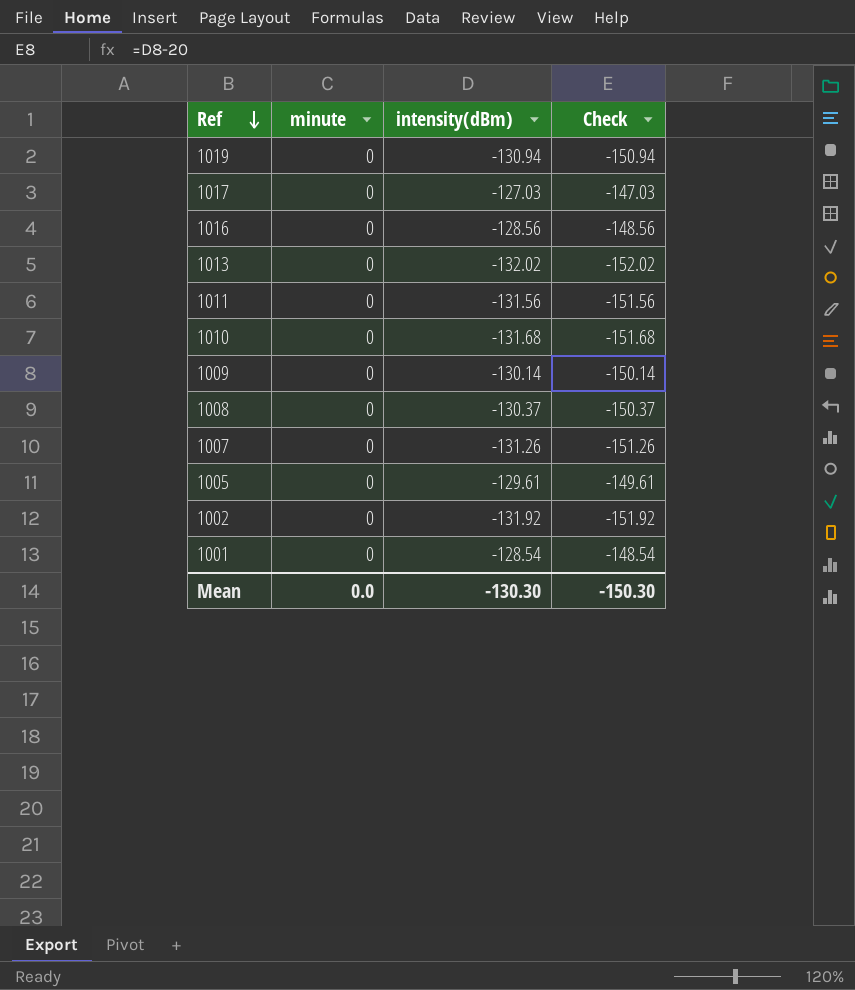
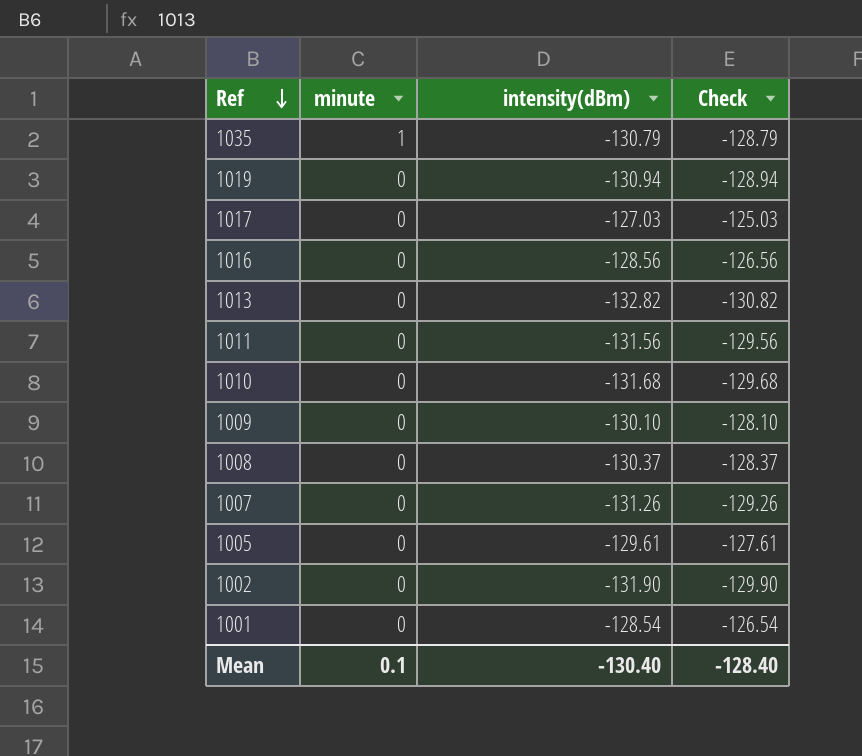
column Check | formula: [intensity(dBm)] - 20 -> [intensity(dBm)] + 2
row 1035: none -> 1 | -130.79 | -128.79
1013 | intensity(dBm): -132.02 -> -132.82
1009 | intensity(dBm): -130.14 -> -130.10
1002 | intensity(dBm): -131.92 -> -131.90
Mean | minute: 0.0 -> 0.1
Mean | intensity(dBm): -130.30 -> -130.40
Mean | Check: -150.30 -> -128.40

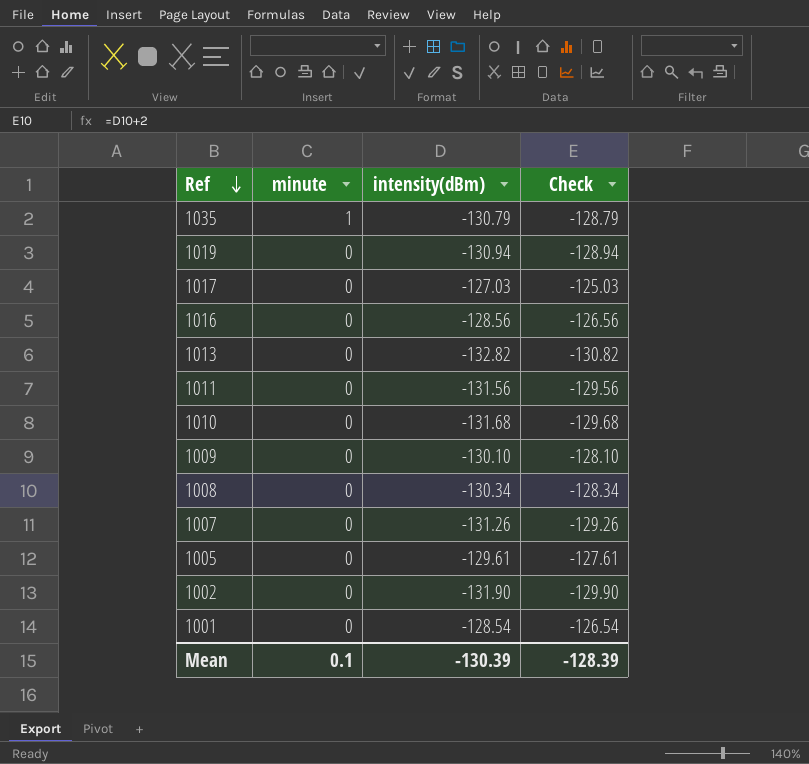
1008 | intensity(dBm): -130.37 -> -130.34
1008 | Check: -128.37 -> -128.34
Mean | intensity(dBm): -130.40 -> -130.39
Mean | Check: -128.40 -> -128.39

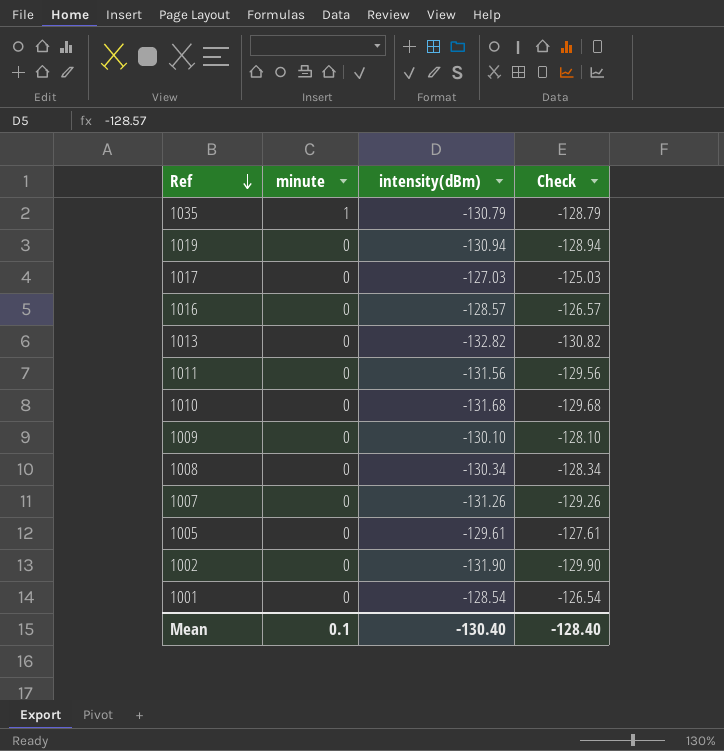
1016 | intensity(dBm): -128.56 -> -128.57
1016 | Check: -126.56 -> -126.57
Mean | intensity(dBm): -130.39 -> -130.40
Mean | Check: -128.39 -> -128.40

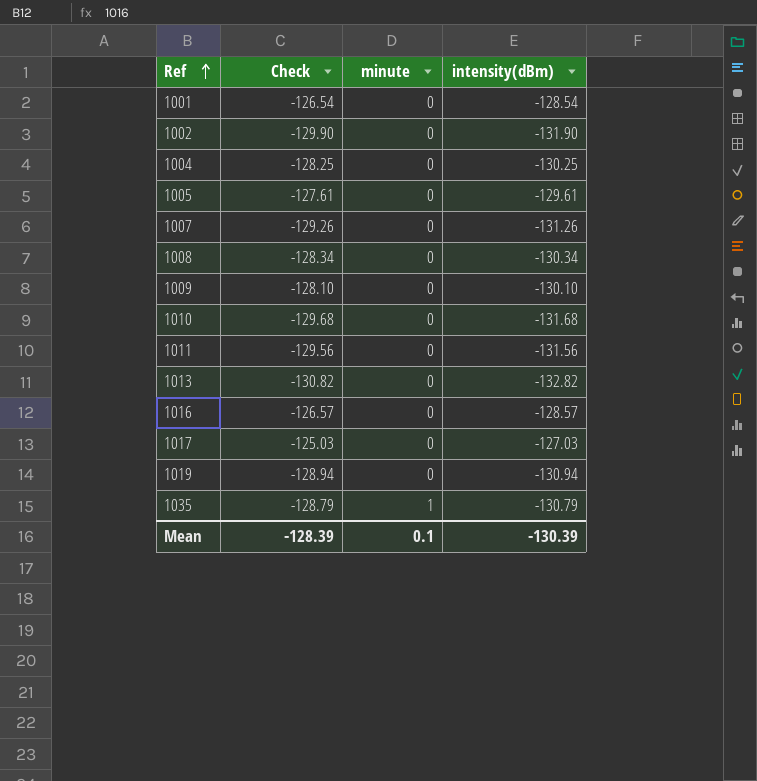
row order: Ref descending -> Ref ascending
column Check | position: 4 -> 2
row 1004: none -> -128.25 | 0 | -130.25
Mean | Check: -128.40 -> -128.39
Mean | intensity(dBm): -130.40 -> -130.39

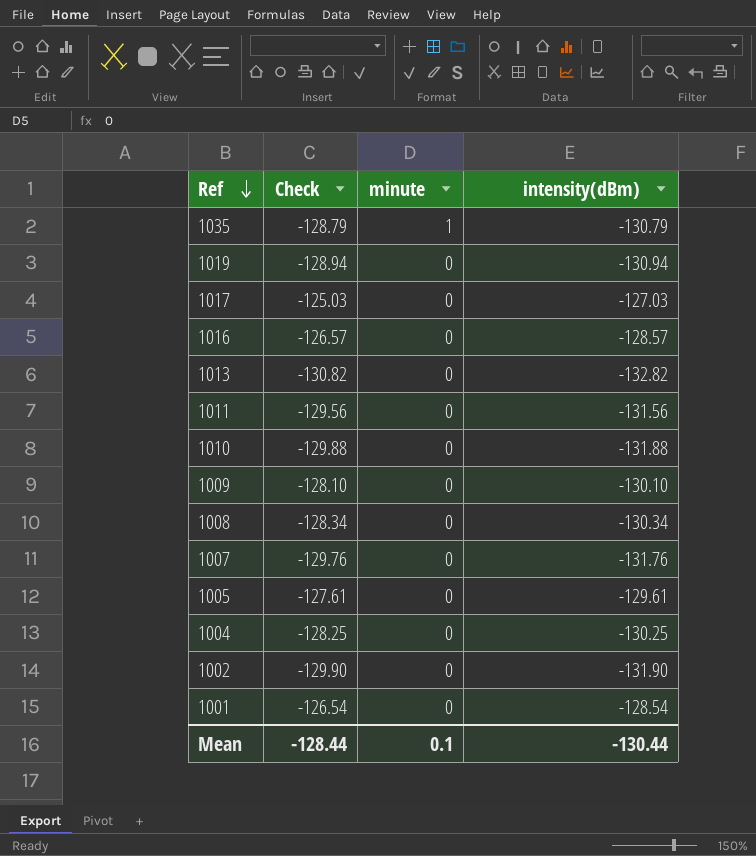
row order: Ref ascending -> Ref descending
1010 | Check: -129.68 -> -129.88
1010 | intensity(dBm): -131.68 -> -131.88
1007 | Check: -129.26 -> -129.76
1007 | intensity(dBm): -131.26 -> -131.76
Mean | Check: -128.39 -> -128.44
Mean | intensity(dBm): -130.39 -> -130.44

